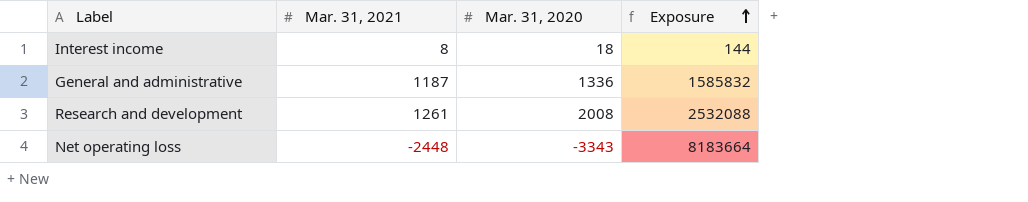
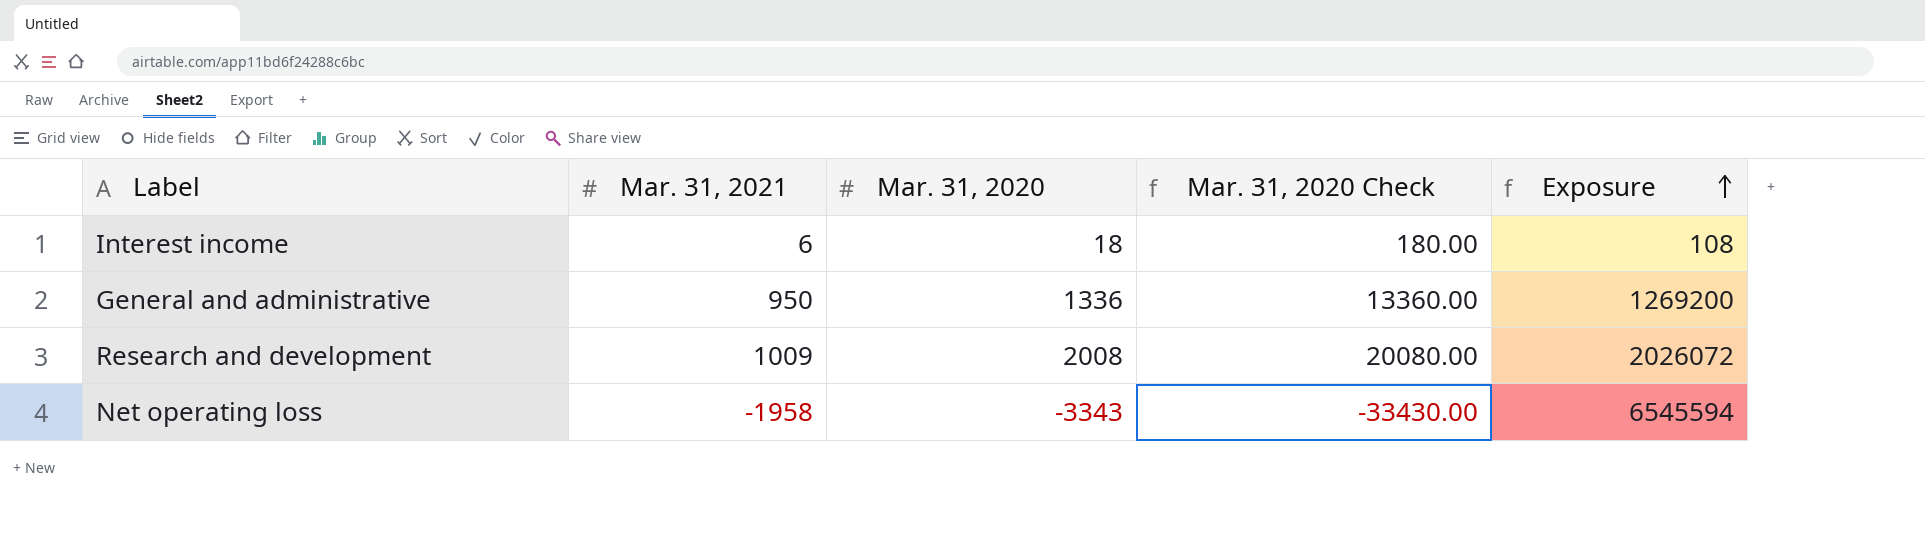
column Mar. 31, 2020 Check | formula: none -> [Mar. 31, 2020] * 10
Interest income | Mar. 31, 2021: 8 -> 6
Interest income | Exposure: 144 -> 108
General and administrative | Mar. 31, 2021: 1187 -> 950
General and administrative | Exposure: 1585832 -> 1269200
Research and development | Mar. 31, 2021: 1261 -> 1009
Research and development | Exposure: 2532088 -> 2026072
Net operating loss | Mar. 31, 2021: -2448 -> -1958
Net operating loss | Exposure: 8183664 -> 6545594

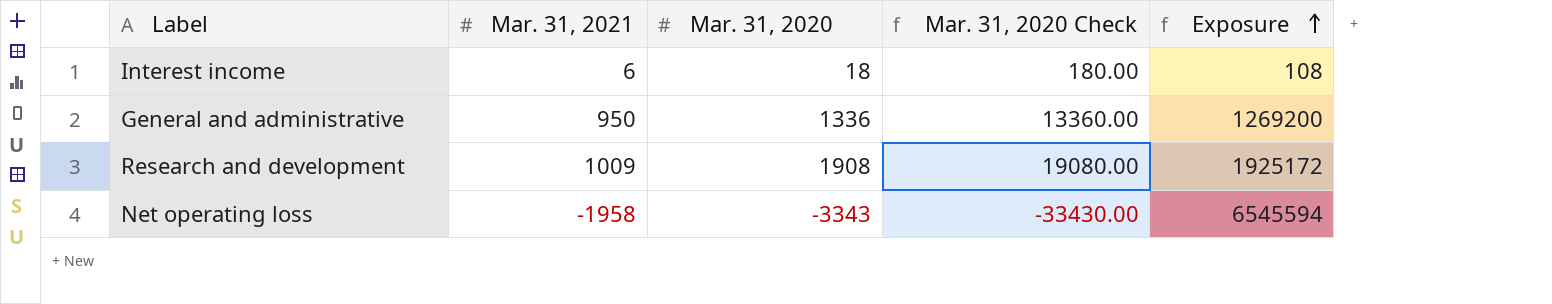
Research and development | Mar. 31, 2020: 2008 -> 1908
Research and development | Mar. 31, 2020 Check: 20080.00 -> 19080.00
Research and development | Exposure: 2026072 -> 1925172

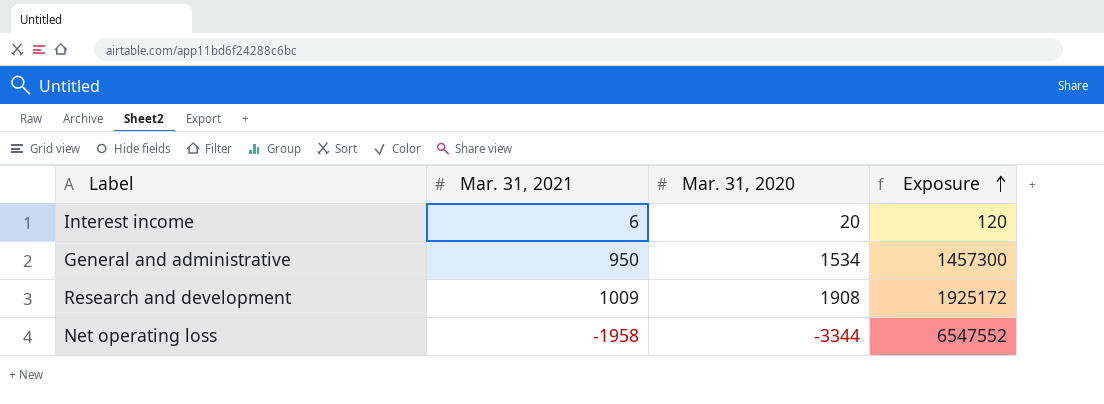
column Mar. 31, 2020 Check | formula: [Mar. 31, 2020] * 10 -> none
Interest income | Mar. 31, 2020: 18 -> 20
Interest income | Exposure: 108 -> 120
General and administrative | Mar. 31, 2020: 1336 -> 1534
General and administrative | Exposure: 1269200 -> 1457300
Net operating loss | Mar. 31, 2020: -3343 -> -3344
Net operating loss | Exposure: 6545594 -> 6547552

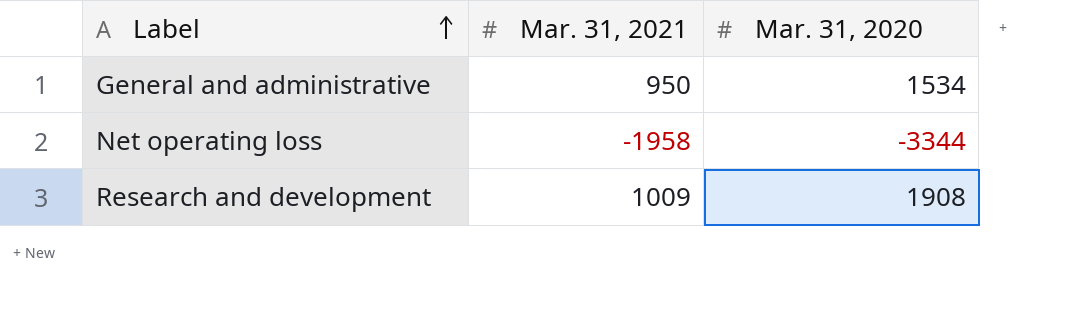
row order: Exposure ascending -> Label ascending
column Exposure | formula: [Mar. 31, 2021] * [Mar. 31, 2020] -> none
row Interest income: 6 | 20 | 120 -> none

